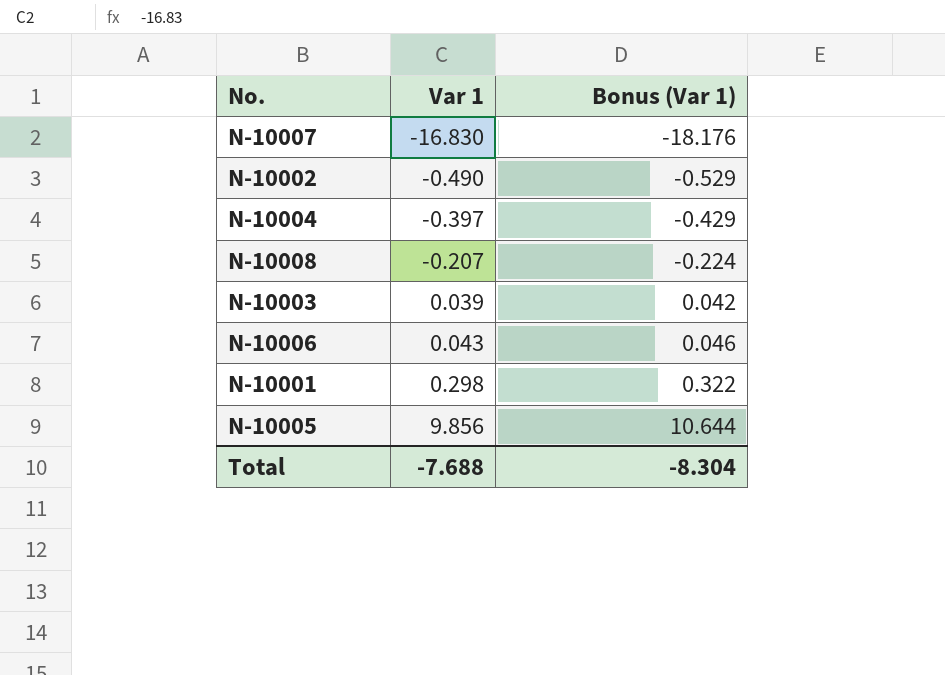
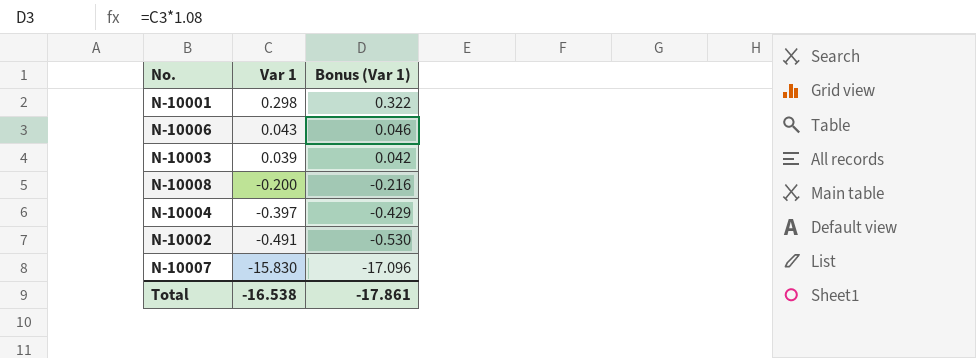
row order: Var 1 ascending -> Var 1 descending
row N-10005: 9.856 | 10.644 -> none
N-10008 | Var 1: -0.207 -> -0.200
N-10008 | Bonus (Var 1): -0.224 -> -0.216
N-10002 | Var 1: -0.490 -> -0.491
N-10002 | Bonus (Var 1): -0.529 -> -0.530
N-10007 | Var 1: -16.830 -> -15.830
N-10007 | Bonus (Var 1): -18.176 -> -17.096
Total | Var 1: -7.688 -> -16.538
Total | Bonus (Var 1): -8.304 -> -17.861

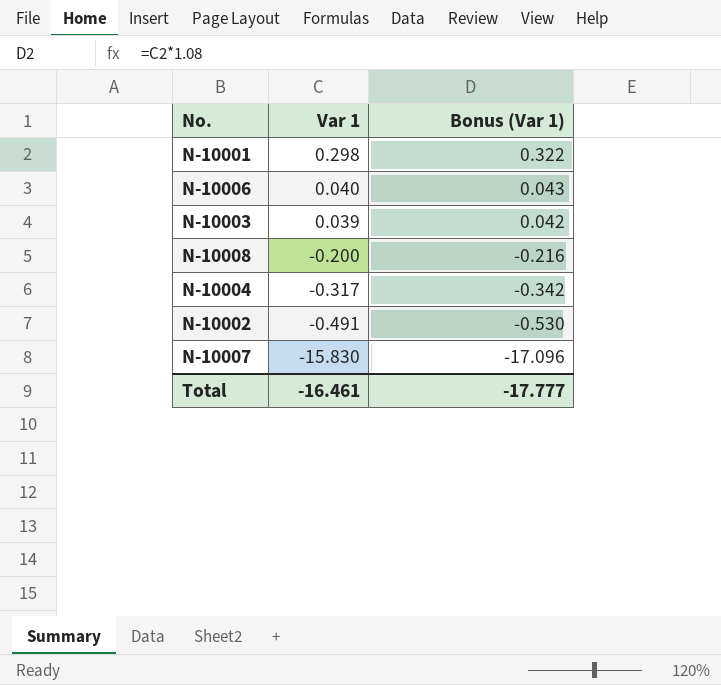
N-10006 | Var 1: 0.043 -> 0.040
N-10006 | Bonus (Var 1): 0.046 -> 0.043
N-10004 | Var 1: -0.397 -> -0.317
N-10004 | Bonus (Var 1): -0.429 -> -0.342
Total | Var 1: -16.538 -> -16.461
Total | Bonus (Var 1): -17.861 -> -17.777

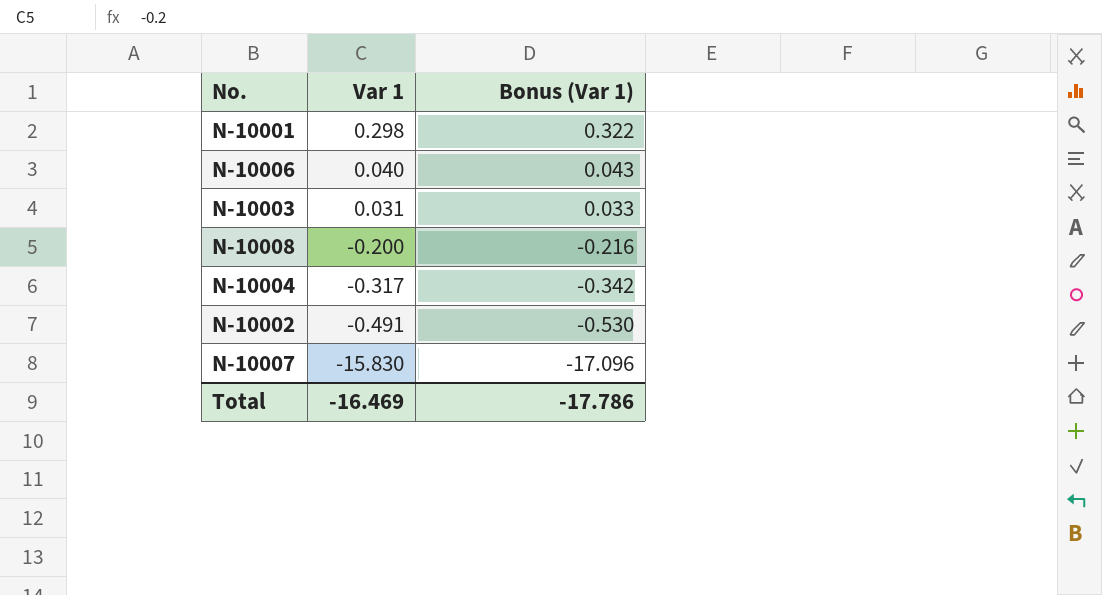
N-10003 | Var 1: 0.039 -> 0.031
N-10003 | Bonus (Var 1): 0.042 -> 0.033
Total | Var 1: -16.461 -> -16.469
Total | Bonus (Var 1): -17.777 -> -17.786

